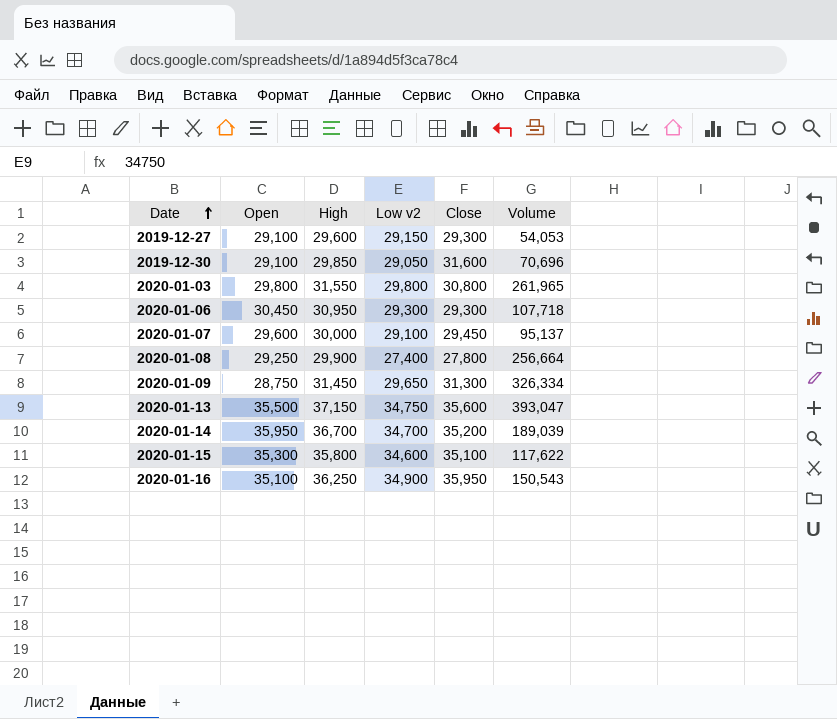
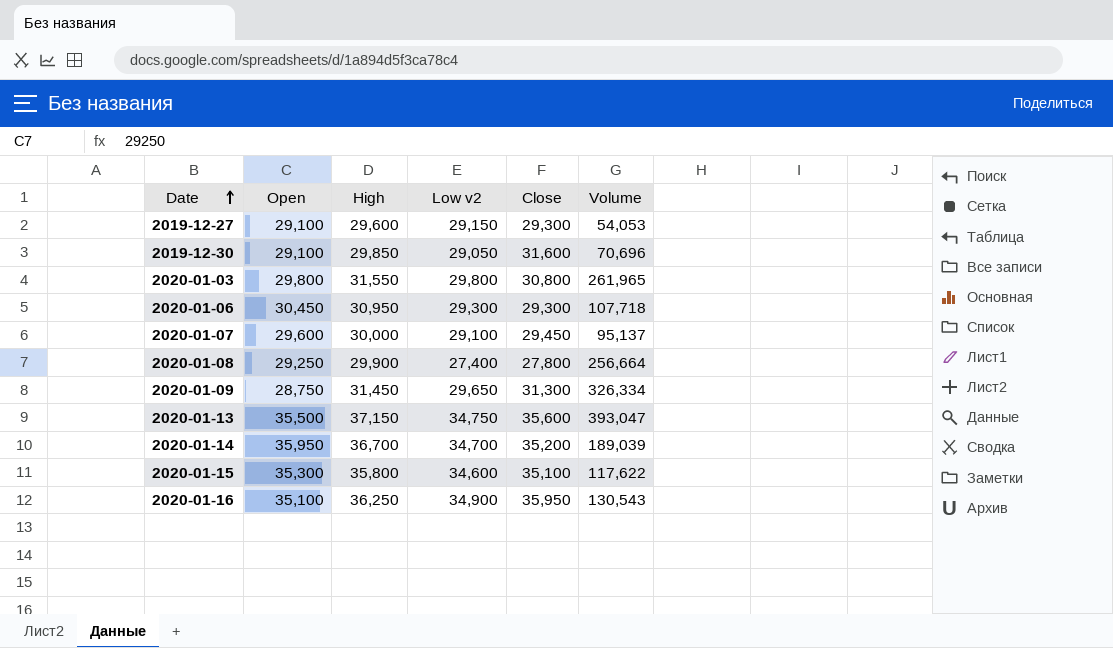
2020-01-16 | Volume: 150,543 -> 130,543

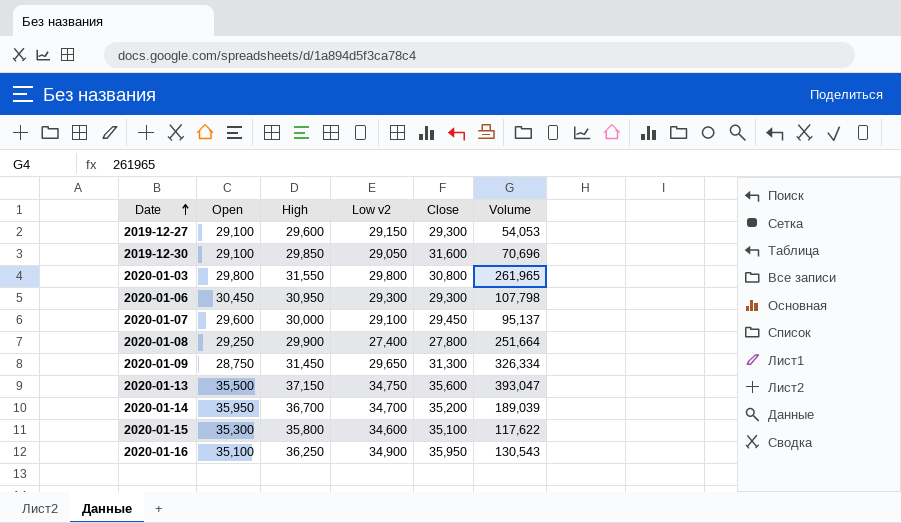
2020-01-06 | Volume: 107,718 -> 107,798
2020-01-08 | Volume: 256,664 -> 251,664

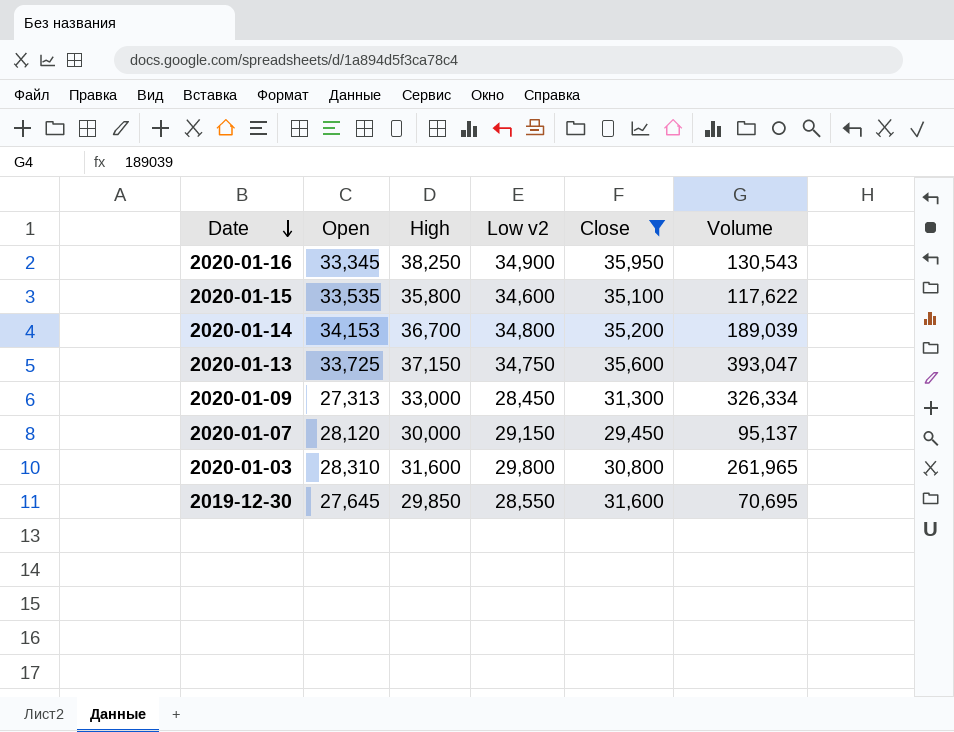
filter: none -> Close >= 29,450
row order: Date ascending -> Date descending
2020-01-16 | Open: 35,100 -> 33,345
2020-01-16 | High: 36,250 -> 38,250
2020-01-15 | Open: 35,300 -> 33,535
2020-01-14 | Open: 35,950 -> 34,153
2020-01-14 | Low v2: 34,700 -> 34,800
2020-01-13 | Open: 35,500 -> 33,725
2020-01-09 | Open: 28,750 -> 27,313
2020-01-09 | High: 31,450 -> 33,000
2020-01-09 | Low v2: 29,650 -> 28,450
2020-01-07 | Open: 29,600 -> 28,120
2020-01-07 | Low v2: 29,100 -> 29,150
2020-01-03 | Open: 29,800 -> 28,310
2020-01-03 | High: 31,550 -> 31,600
2019-12-30 | Open: 29,100 -> 27,645
2019-12-30 | Low v2: 29,050 -> 28,550
2019-12-30 | Volume: 70,696 -> 70,695

